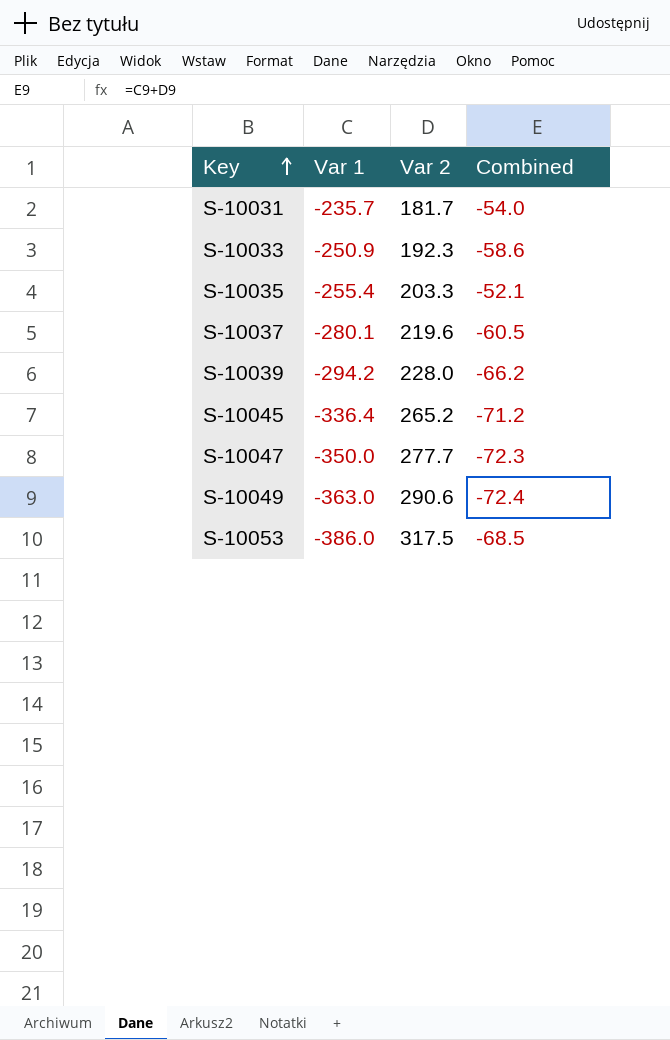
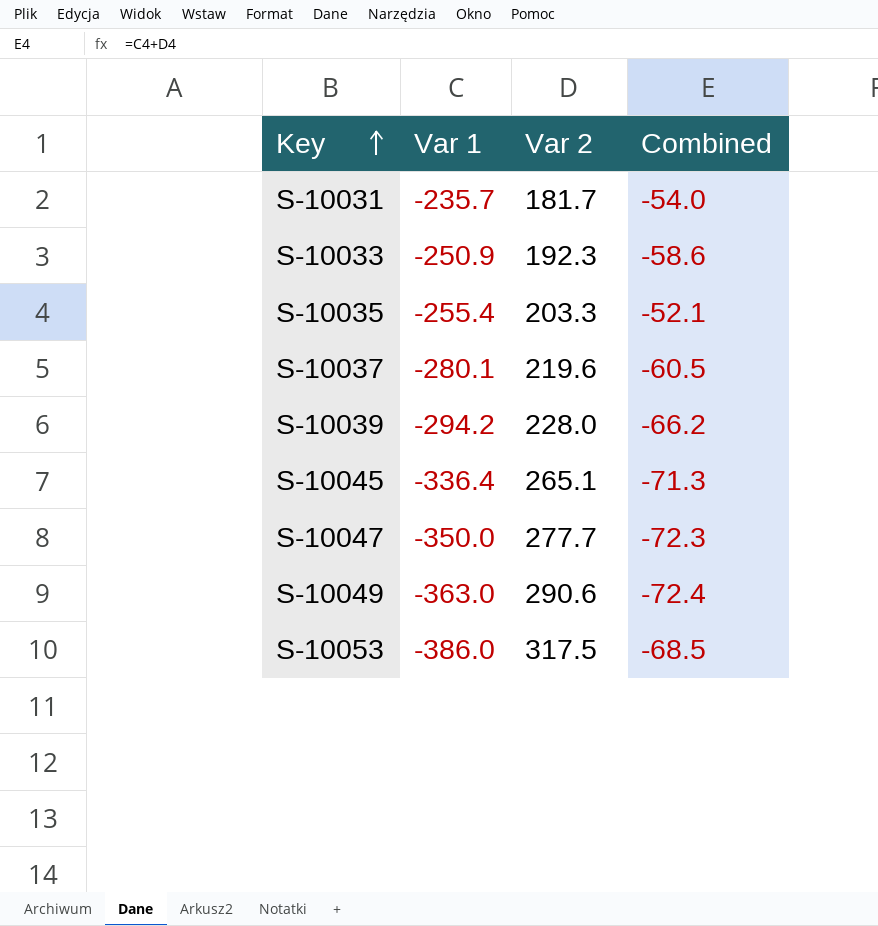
S-10045 | Var 2: 265.2 -> 265.1
S-10045 | Combined: -71.2 -> -71.3

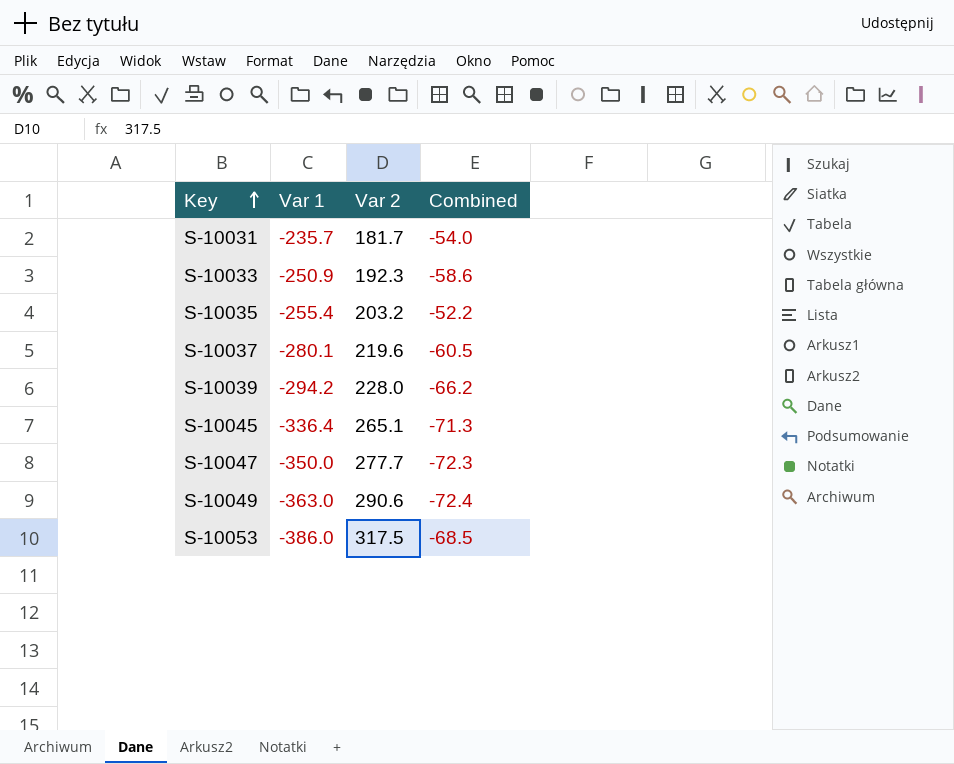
S-10035 | Var 2: 203.3 -> 203.2
S-10035 | Combined: -52.1 -> -52.2

